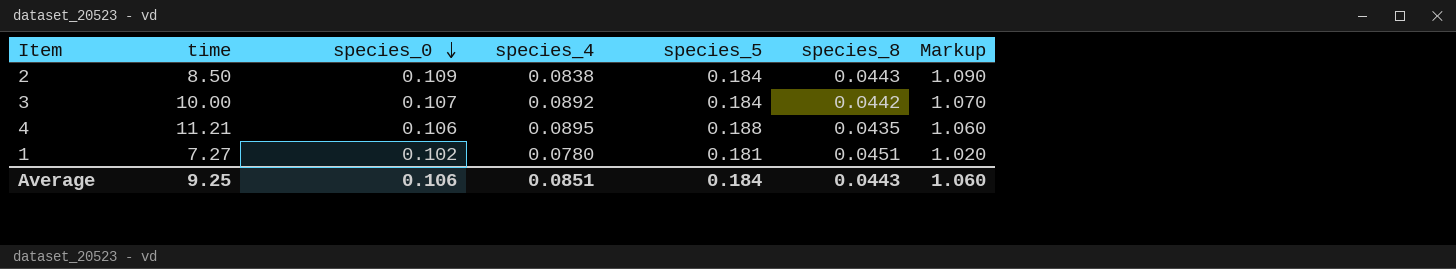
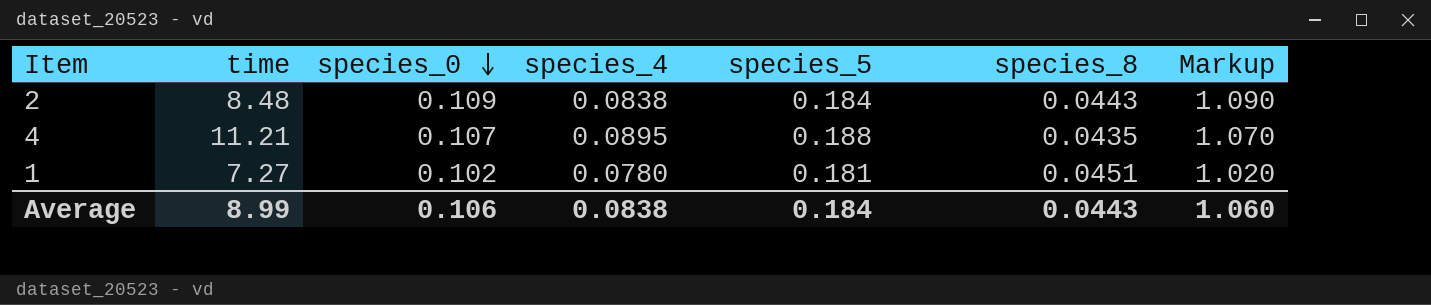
row 3: 10.00 | 0.107 | 0.0892 | 0.184 | 0.0442 | 1.070 -> none
2 | time: 8.50 -> 8.48
4 | species_0: 0.106 -> 0.107
4 | Markup: 1.060 -> 1.070
Average | time: 9.25 -> 8.99
Average | species_4: 0.0851 -> 0.0838

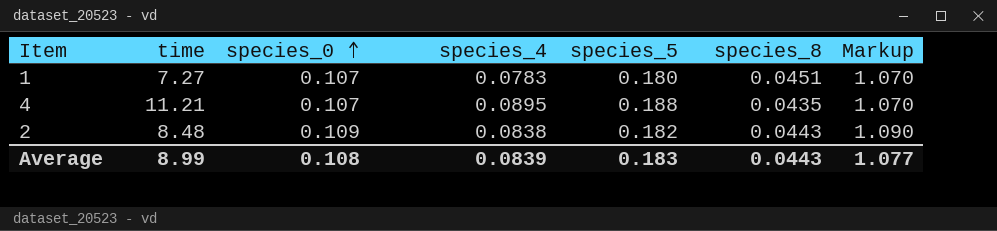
row order: species_0 descending -> species_0 ascending
1 | species_0: 0.102 -> 0.107
1 | species_4: 0.0780 -> 0.0783
1 | species_5: 0.181 -> 0.180
1 | Markup: 1.020 -> 1.070
2 | species_5: 0.184 -> 0.182
Average | species_0: 0.106 -> 0.108
Average | species_4: 0.0838 -> 0.0839
Average | species_5: 0.184 -> 0.183
Average | Markup: 1.060 -> 1.077

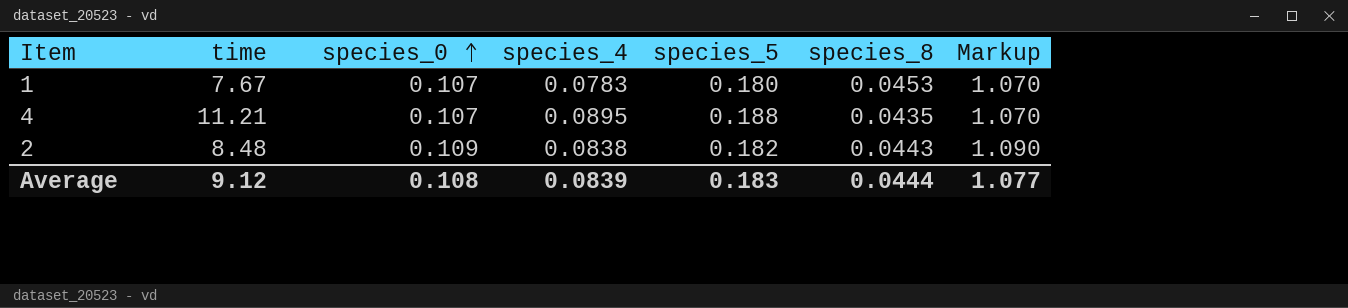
1 | time: 7.27 -> 7.67
1 | species_8: 0.0451 -> 0.0453
Average | time: 8.99 -> 9.12
Average | species_8: 0.0443 -> 0.0444

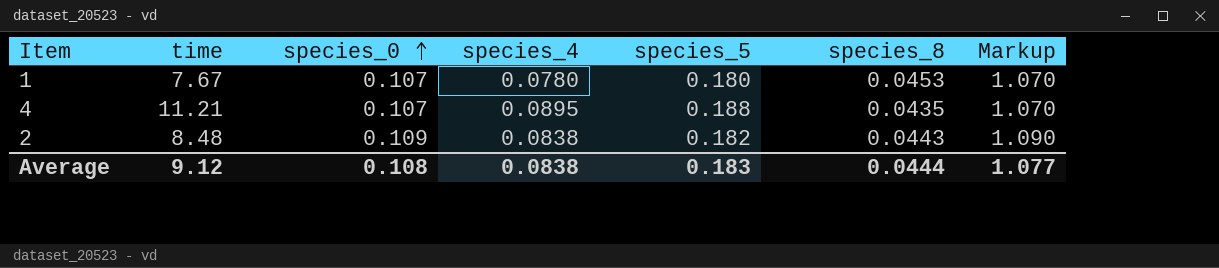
1 | species_4: 0.0783 -> 0.0780
Average | species_4: 0.0839 -> 0.0838

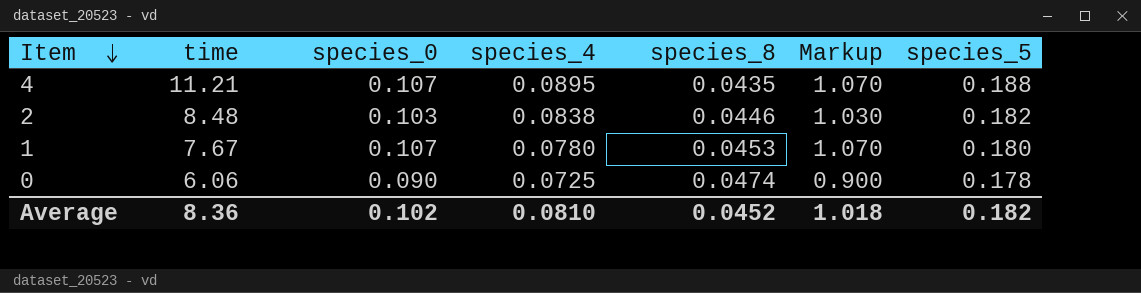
row order: species_0 ascending -> Item descending
column species_5 | position: 5 -> 7
2 | species_0: 0.109 -> 0.103
2 | species_8: 0.0443 -> 0.0446
2 | Markup: 1.090 -> 1.030
row 0: none -> 6.06 | 0.090 | 0.0725 | 0.0474 | 0.900 | 0.178
Average | time: 9.12 -> 8.36
Average | species_0: 0.108 -> 0.102
Average | species_4: 0.0838 -> 0.0810
Average | species_8: 0.0444 -> 0.0452
Average | Markup: 1.077 -> 1.018
Average | species_5: 0.183 -> 0.182

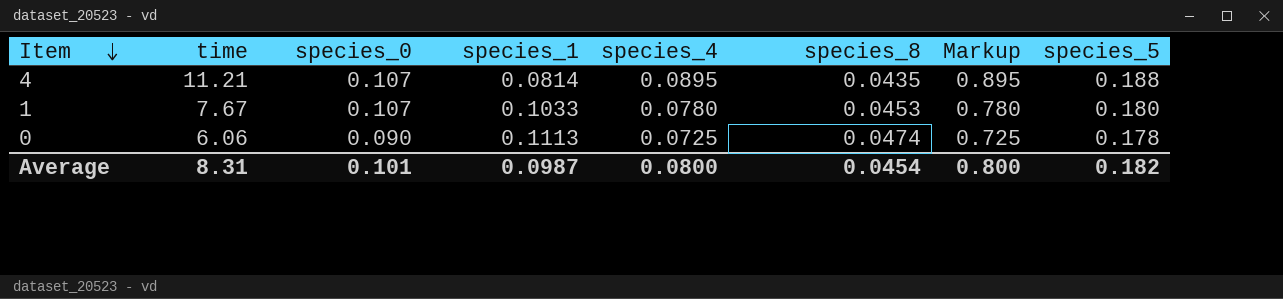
column species_1 | position: none -> 4
column Markup | formula: [species_0] * 10 -> [species_4] * 10
row 2: 8.48 | 0.103 | 0.0838 | 0.0446 | 1.030 | 0.182 -> none
Average | time: 8.36 -> 8.31
Average | species_0: 0.102 -> 0.101
Average | species_4: 0.0810 -> 0.0800
Average | species_8: 0.0452 -> 0.0454
Average | Markup: 1.018 -> 0.800

